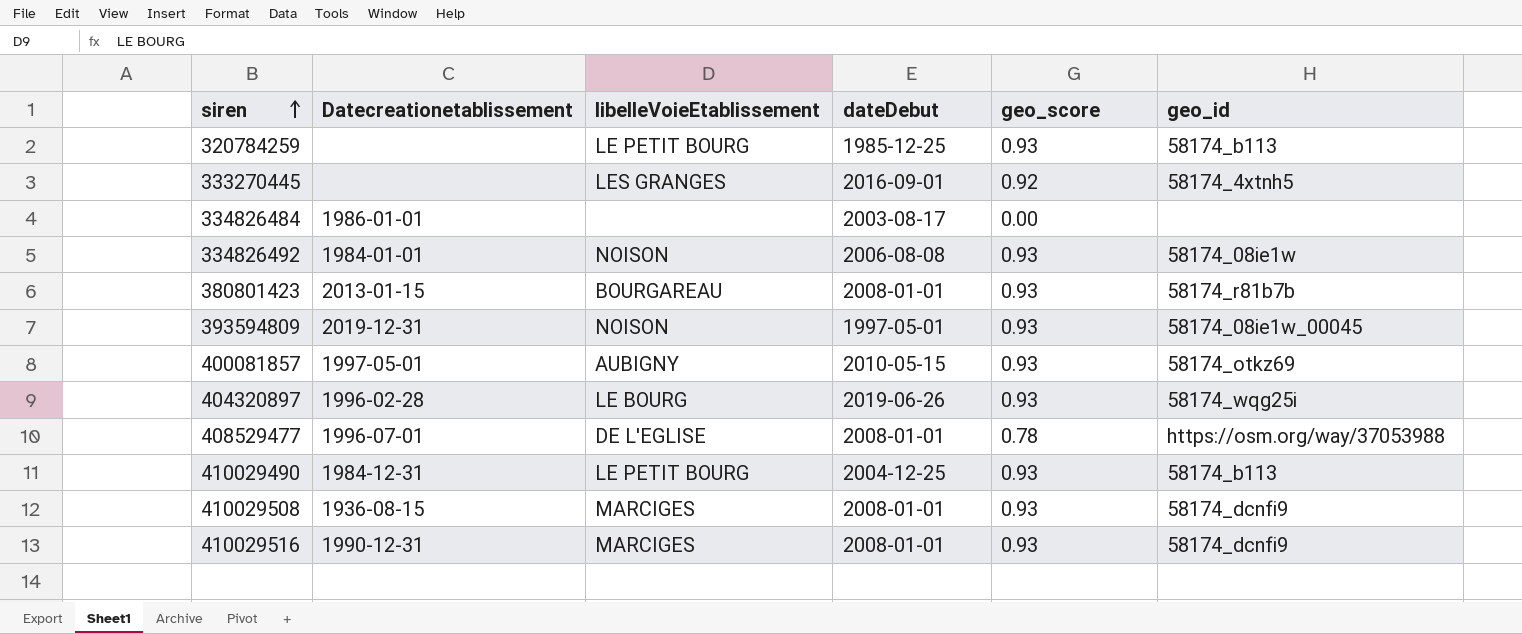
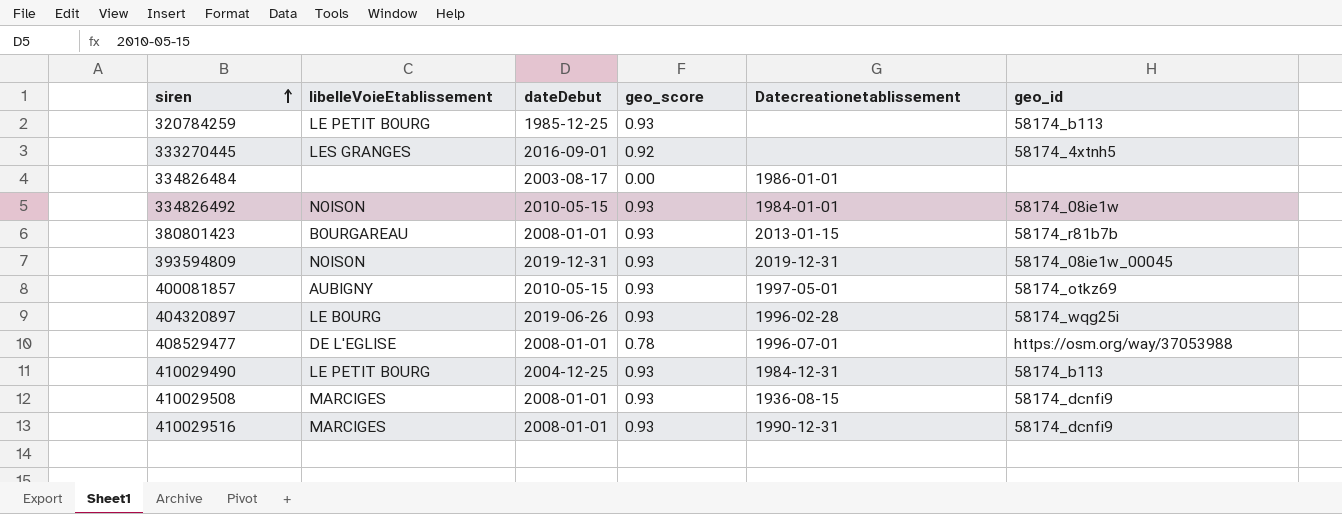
column Datecreationetablissement | position: 2 -> 5
334826492 | dateDebut: 2006-08-08 -> 2010-05-15
393594809 | dateDebut: 1997-05-01 -> 2019-12-31

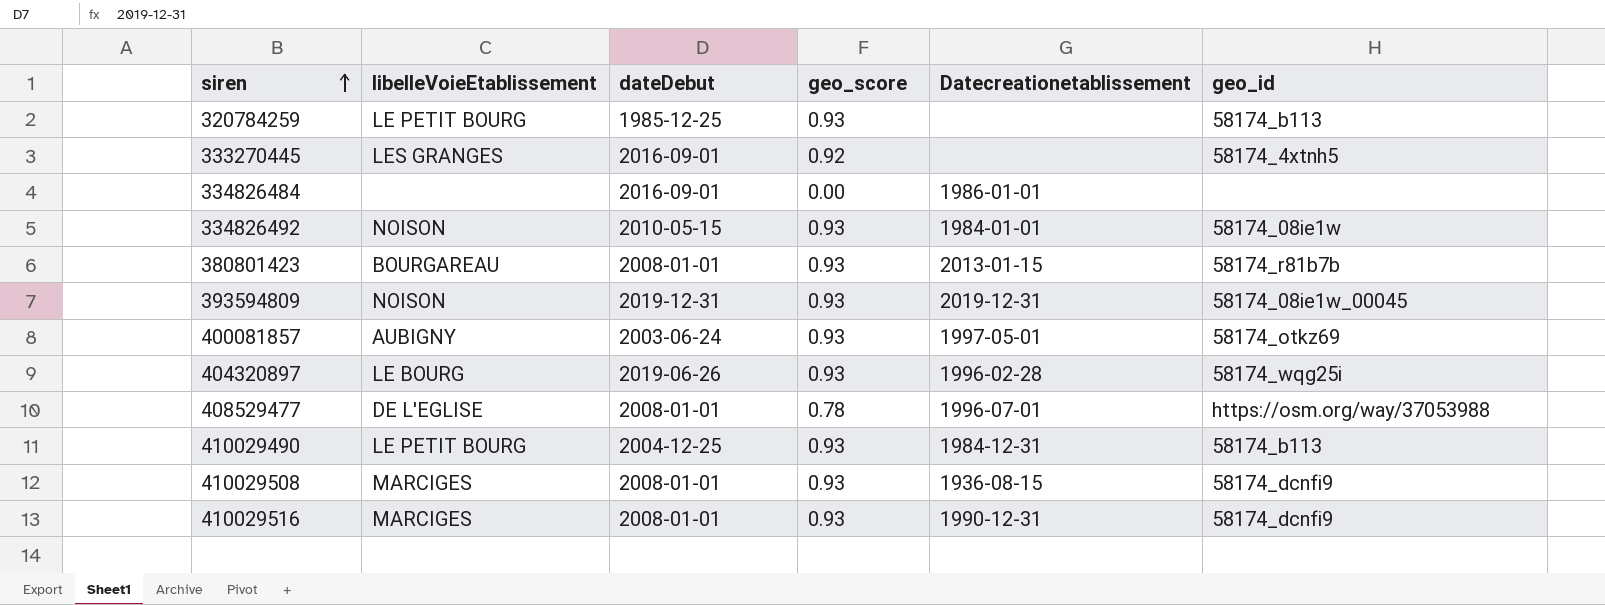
334826484 | dateDebut: 2003-08-17 -> 2016-09-01
400081857 | dateDebut: 2010-05-15 -> 2003-06-24

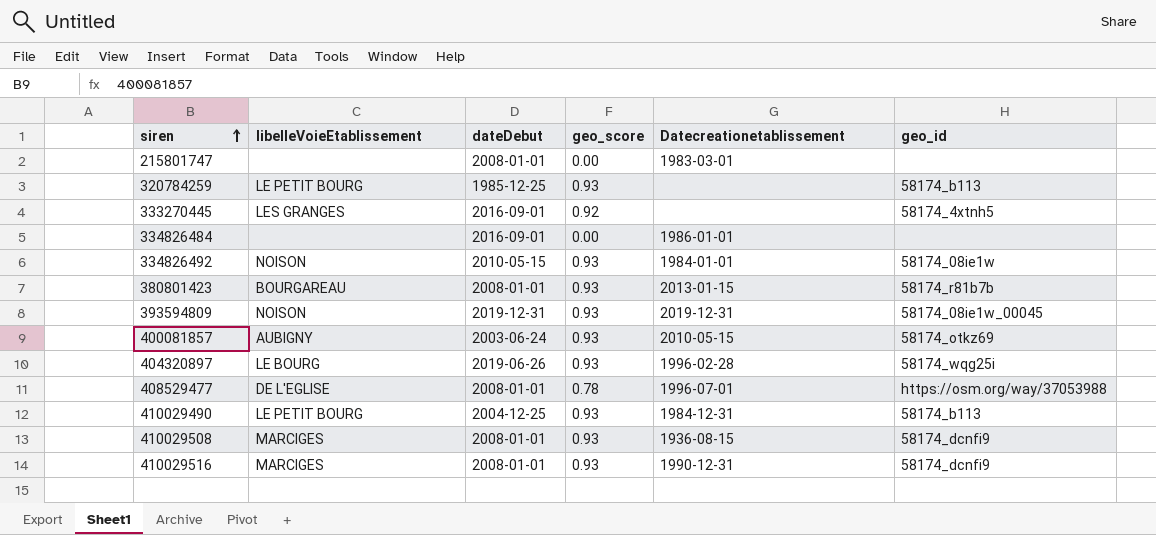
row 215801747: none -> none | 2008-01-01 | 0.00 | 1983-03-01 | none
400081857 | Datecreationetablissement: 1997-05-01 -> 2010-05-15

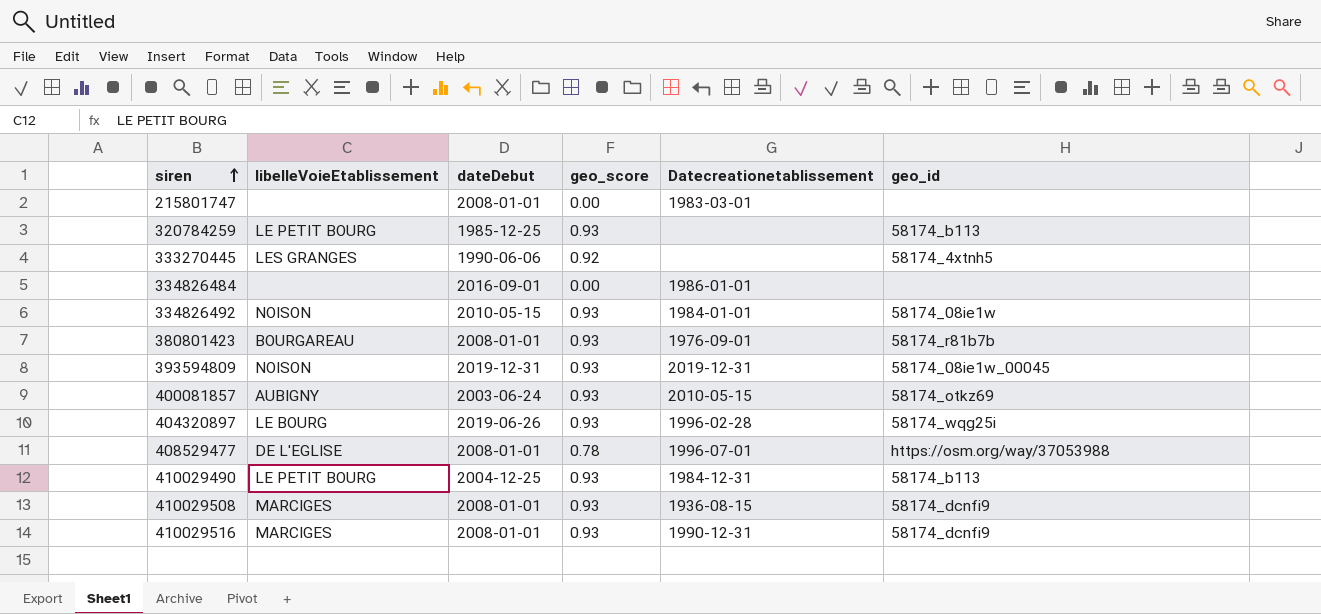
333270445 | dateDebut: 2016-09-01 -> 1990-06-06
380801423 | Datecreationetablissement: 2013-01-15 -> 1976-09-01

